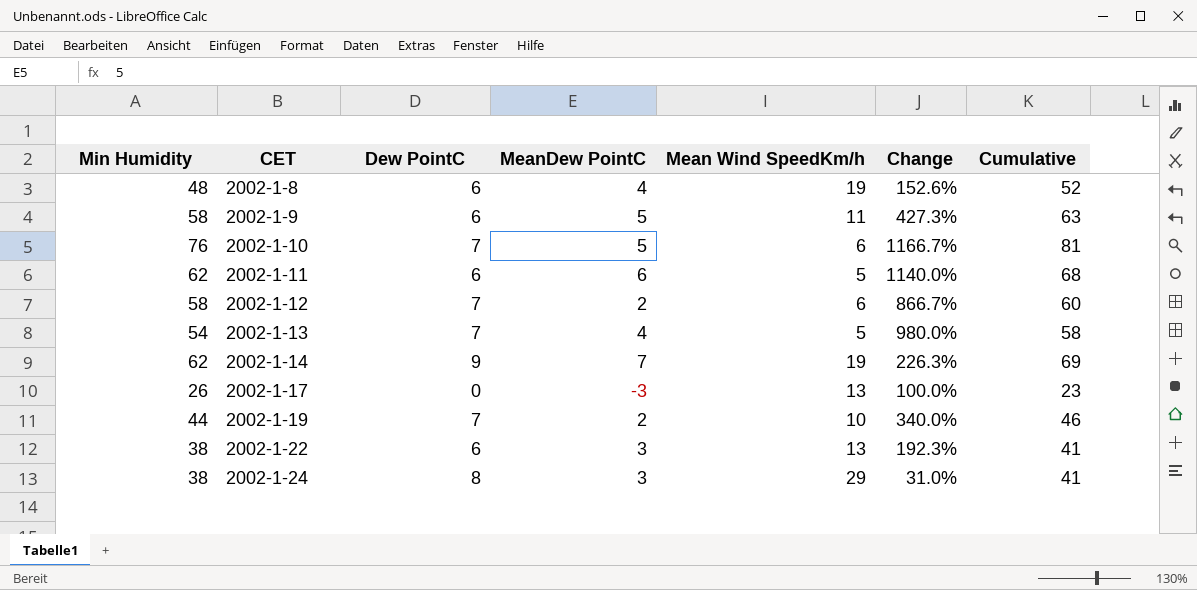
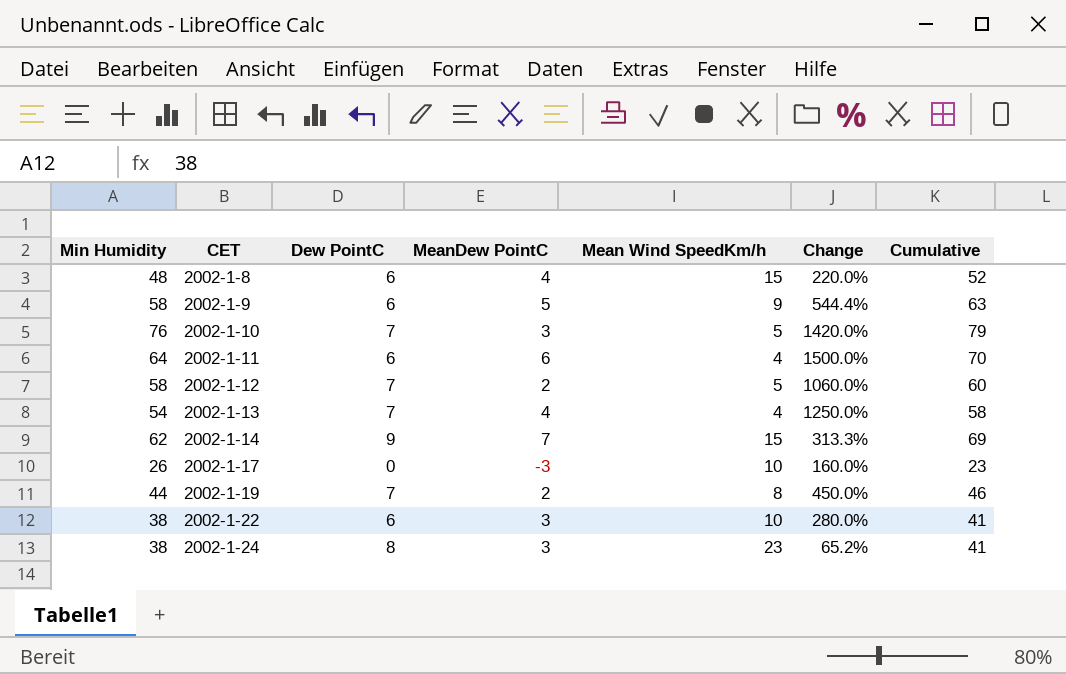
2002-1-8 | Mean Wind SpeedKm/h: 19 -> 15
2002-1-8 | Change: 152.6% -> 220.0%
2002-1-9 | Mean Wind SpeedKm/h: 11 -> 9
2002-1-9 | Change: 427.3% -> 544.4%
2002-1-10 | MeanDew PointC: 5 -> 3
2002-1-10 | Mean Wind SpeedKm/h: 6 -> 5
2002-1-10 | Change: 1166.7% -> 1420.0%
2002-1-10 | Cumulative: 81 -> 79
2002-1-11 | Min Humidity: 62 -> 64
2002-1-11 | Mean Wind SpeedKm/h: 5 -> 4
2002-1-11 | Change: 1140.0% -> 1500.0%
2002-1-11 | Cumulative: 68 -> 70
2002-1-12 | Mean Wind SpeedKm/h: 6 -> 5
2002-1-12 | Change: 866.7% -> 1060.0%
2002-1-13 | Mean Wind SpeedKm/h: 5 -> 4
2002-1-13 | Change: 980.0% -> 1250.0%
2002-1-14 | Mean Wind SpeedKm/h: 19 -> 15
2002-1-14 | Change: 226.3% -> 313.3%
2002-1-17 | Mean Wind SpeedKm/h: 13 -> 10
2002-1-17 | Change: 100.0% -> 160.0%
2002-1-19 | Mean Wind SpeedKm/h: 10 -> 8
2002-1-19 | Change: 340.0% -> 450.0%
2002-1-22 | Mean Wind SpeedKm/h: 13 -> 10
2002-1-22 | Change: 192.3% -> 280.0%
2002-1-24 | Mean Wind SpeedKm/h: 29 -> 23
2002-1-24 | Change: 31.0% -> 65.2%

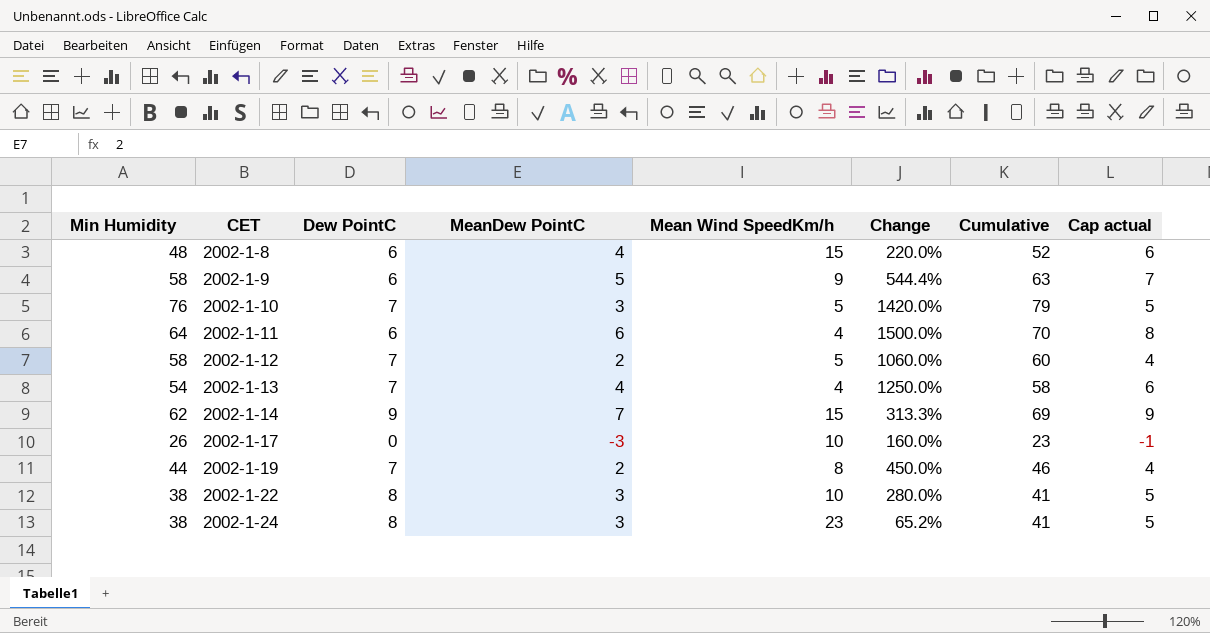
column Cap actual | formula: none -> [MeanDew PointC] + 2
2002-1-22 | Dew PointC: 6 -> 8

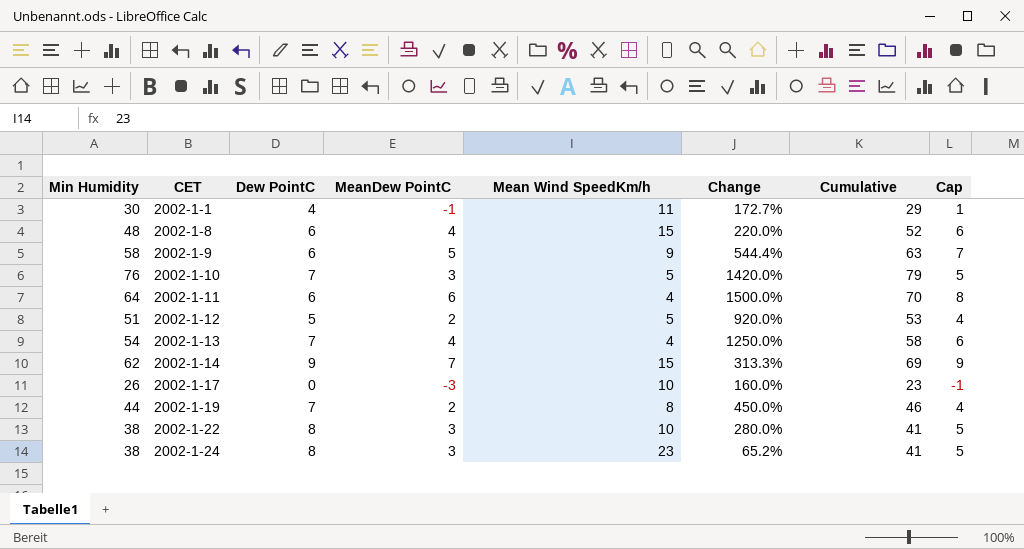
column name: Cap actual -> Cap
row 2002-1-1: none -> 30 | 4 | -1 | 11 | 172.7% | 29 | 1
2002-1-12 | Min Humidity: 58 -> 51
2002-1-12 | Dew PointC: 7 -> 5
2002-1-12 | Change: 1060.0% -> 920.0%
2002-1-12 | Cumulative: 60 -> 53

